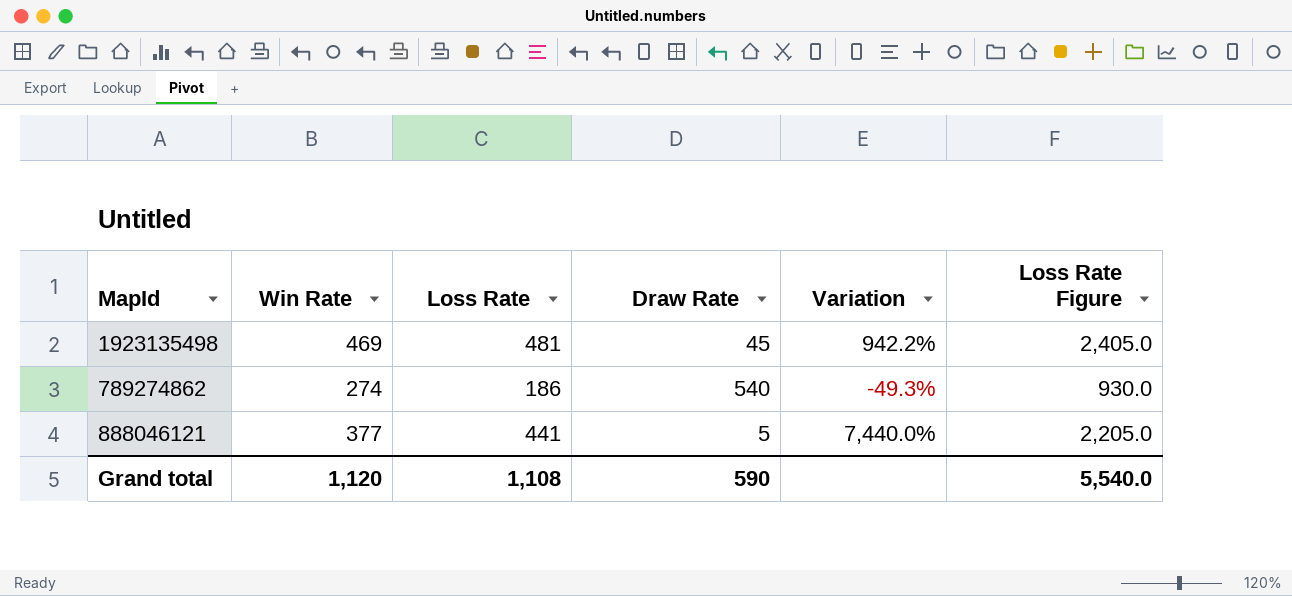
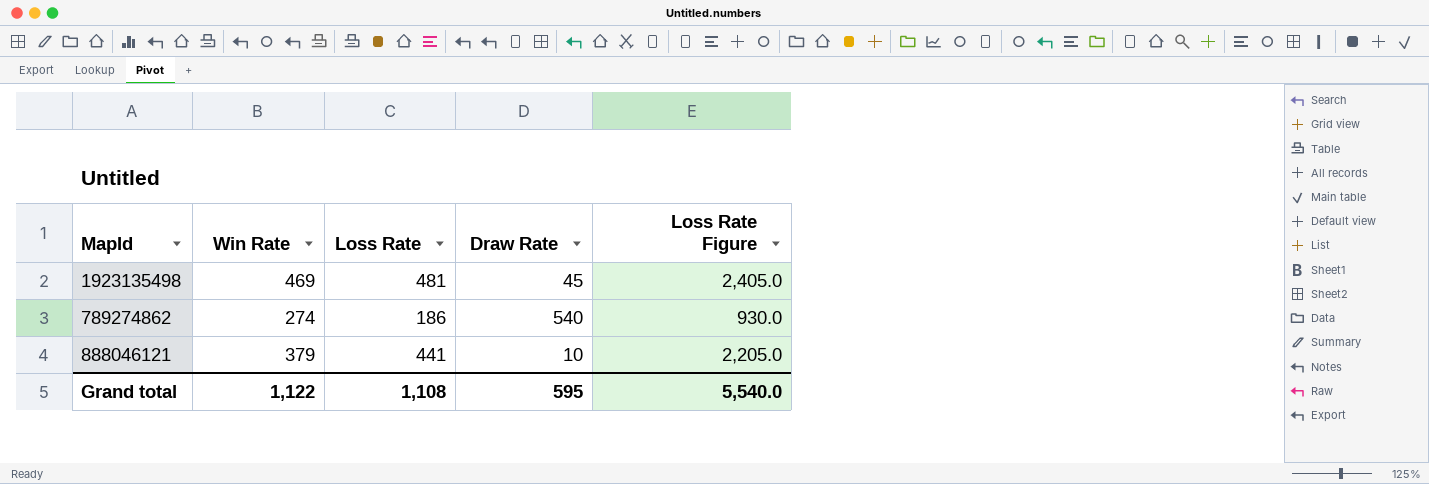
column Variation | formula: ([Win Rate] - [Draw Rate]) / [Draw Rate] -> none
888046121 | Win Rate: 377 -> 379
888046121 | Draw Rate: 5 -> 10
Grand total | Win Rate: 1,120 -> 1,122
Grand total | Draw Rate: 590 -> 595

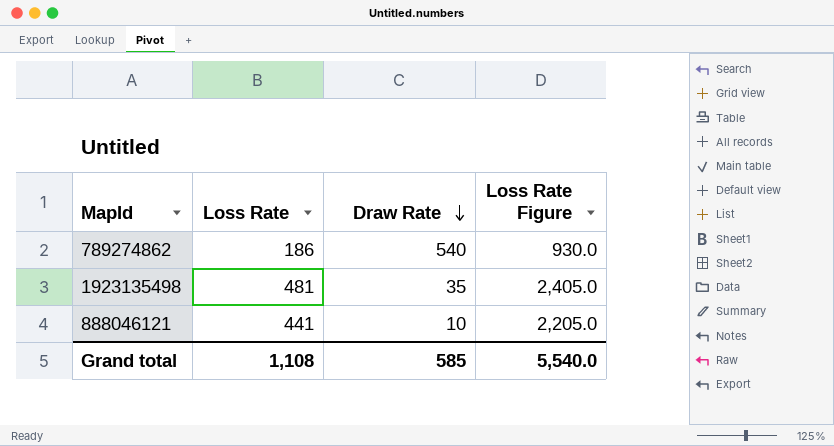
row order: none -> Draw Rate descending
column Win Rate | position: 2 -> none
1923135498 | Draw Rate: 45 -> 35
Grand total | Draw Rate: 595 -> 585

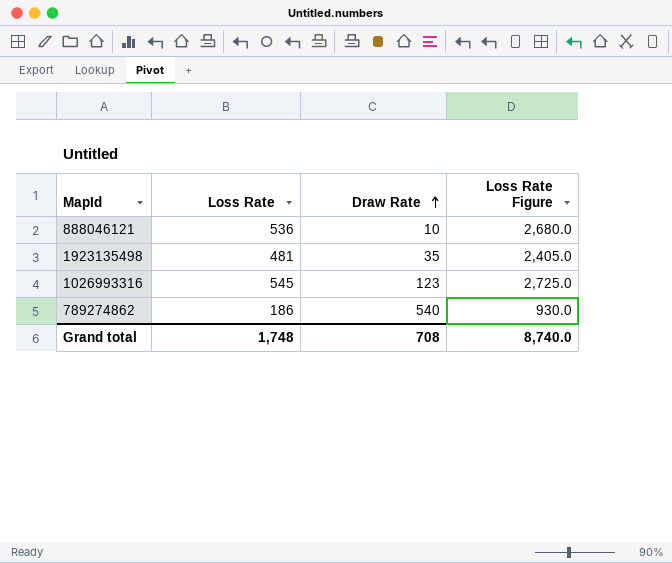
row order: Draw Rate descending -> Draw Rate ascending
888046121 | Loss Rate: 441 -> 536
888046121 | Loss Rate Figure: 2,205.0 -> 2,680.0
row 1026993316: none -> 545 | 123 | 2,725.0
Grand total | Loss Rate: 1,108 -> 1,748
Grand total | Draw Rate: 585 -> 708
Grand total | Loss Rate Figure: 5,540.0 -> 8,740.0

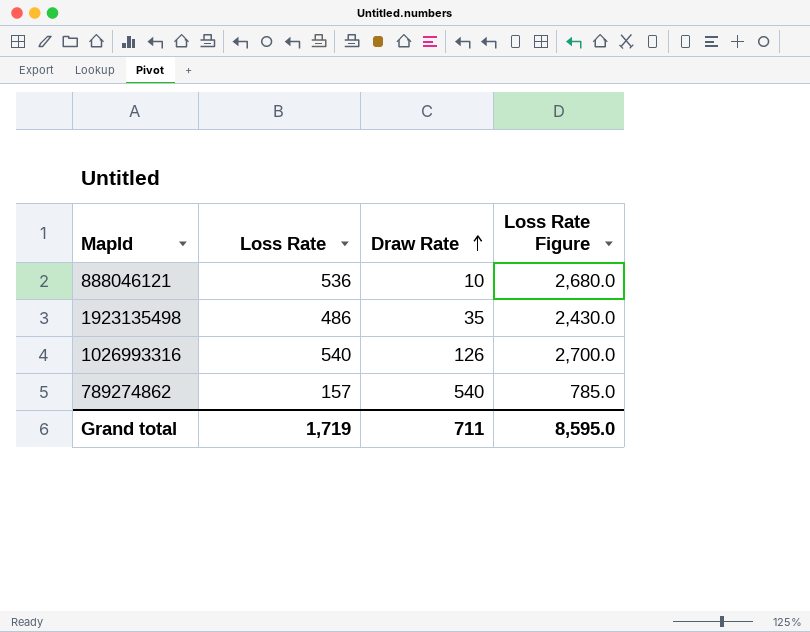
1923135498 | Loss Rate: 481 -> 486
1923135498 | Loss Rate Figure: 2,405.0 -> 2,430.0
1026993316 | Loss Rate: 545 -> 540
1026993316 | Draw Rate: 123 -> 126
1026993316 | Loss Rate Figure: 2,725.0 -> 2,700.0
789274862 | Loss Rate: 186 -> 157
789274862 | Loss Rate Figure: 930.0 -> 785.0
Grand total | Loss Rate: 1,748 -> 1,719
Grand total | Draw Rate: 708 -> 711
Grand total | Loss Rate Figure: 8,740.0 -> 8,595.0

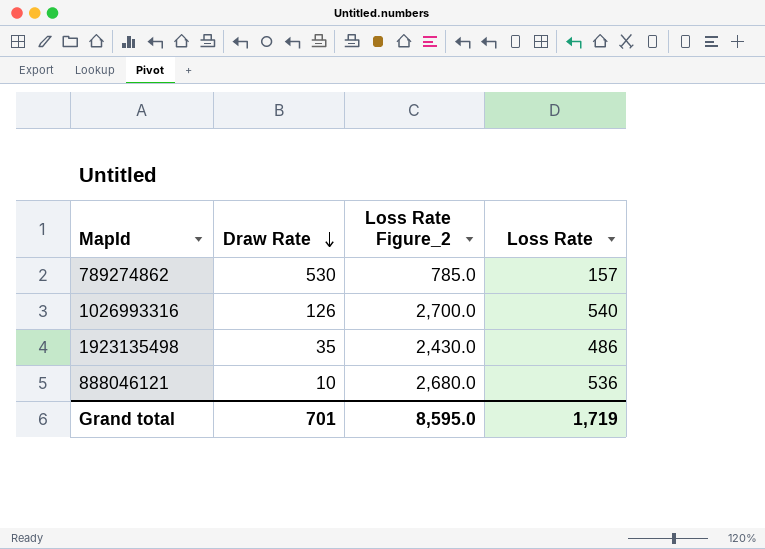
row order: Draw Rate ascending -> Draw Rate descending
column name: Loss Rate Figure -> Loss Rate Figure_2
column Loss Rate | position: 2 -> 4
789274862 | Draw Rate: 540 -> 530
Grand total | Draw Rate: 711 -> 701

